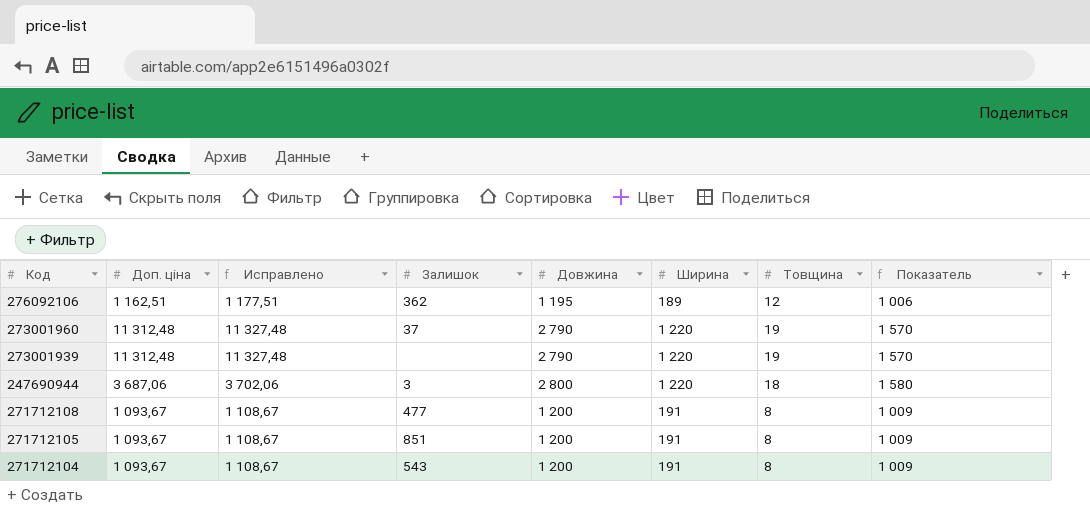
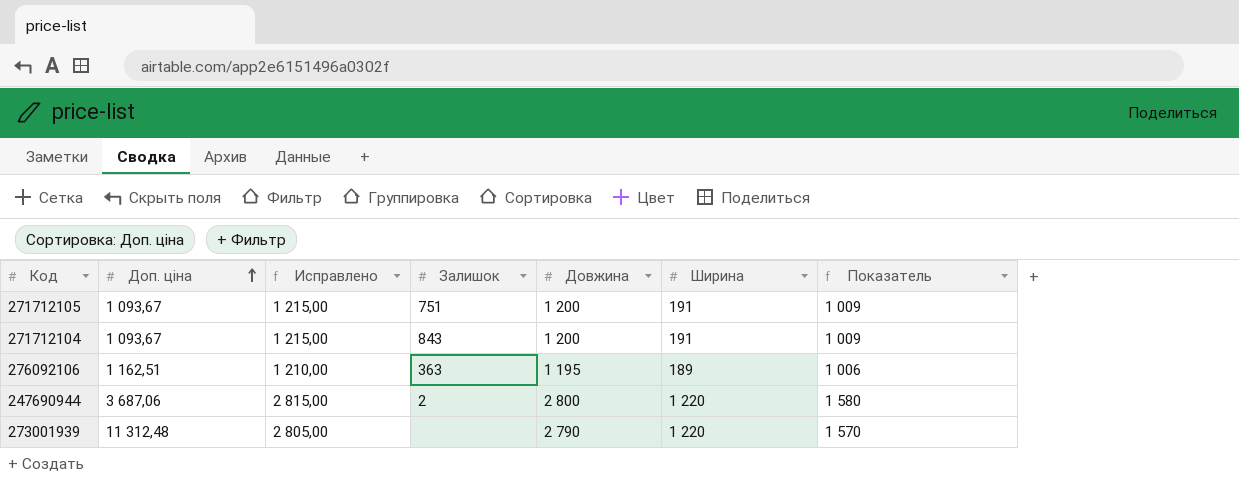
row order: none -> Доп. ціна ascending
column Товщина | position: 7 -> none
column Исправлено | formula: [Доп. ціна] + 15 -> [Довжина] + 15
row 273001960: 11 312,48 | 11 327,48 | 37 | 2 790 | 1 220 | 19 | 1 570 -> none
row 271712108: 1 093,67 | 1 108,67 | 477 | 1 200 | 191 | 8 | 1 009 -> none
271712105 | Залишок: 851 -> 751
271712104 | Залишок: 543 -> 843
276092106 | Залишок: 362 -> 363
247690944 | Залишок: 3 -> 2

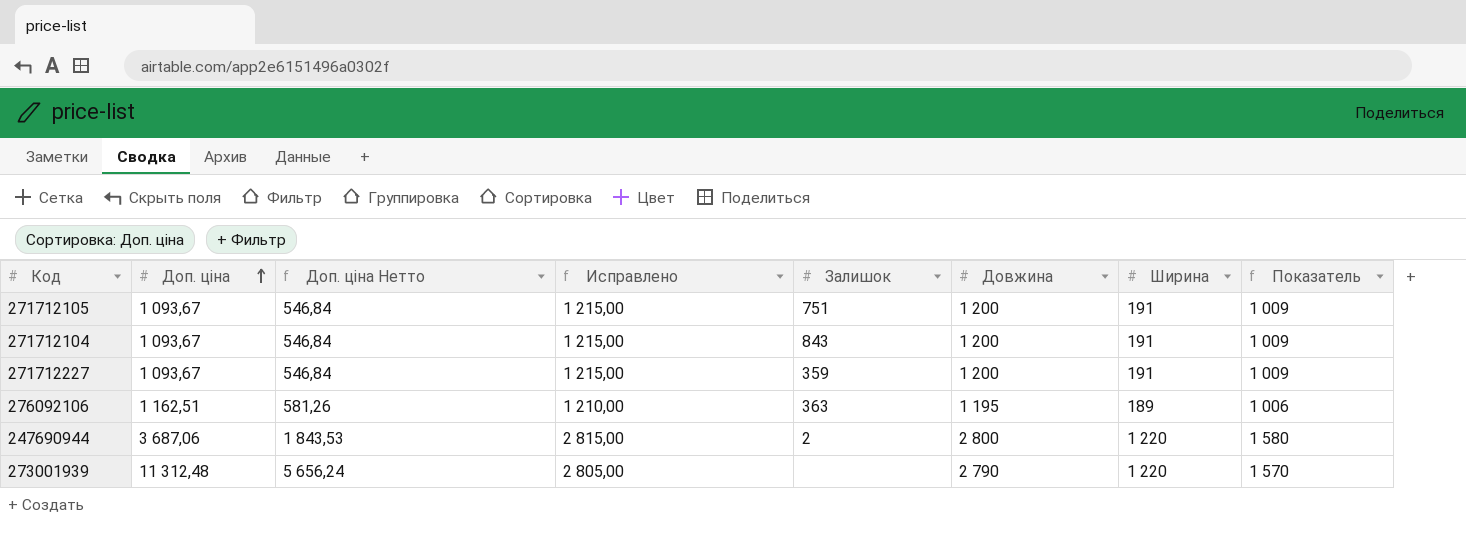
column Доп. ціна Нетто | formula: none -> [Доп. ціна] * 0,5
row 271712227: none -> 1 093,67 | 546,84 | 1 215,00 | 359 | 1 200 | 191 | 1 009

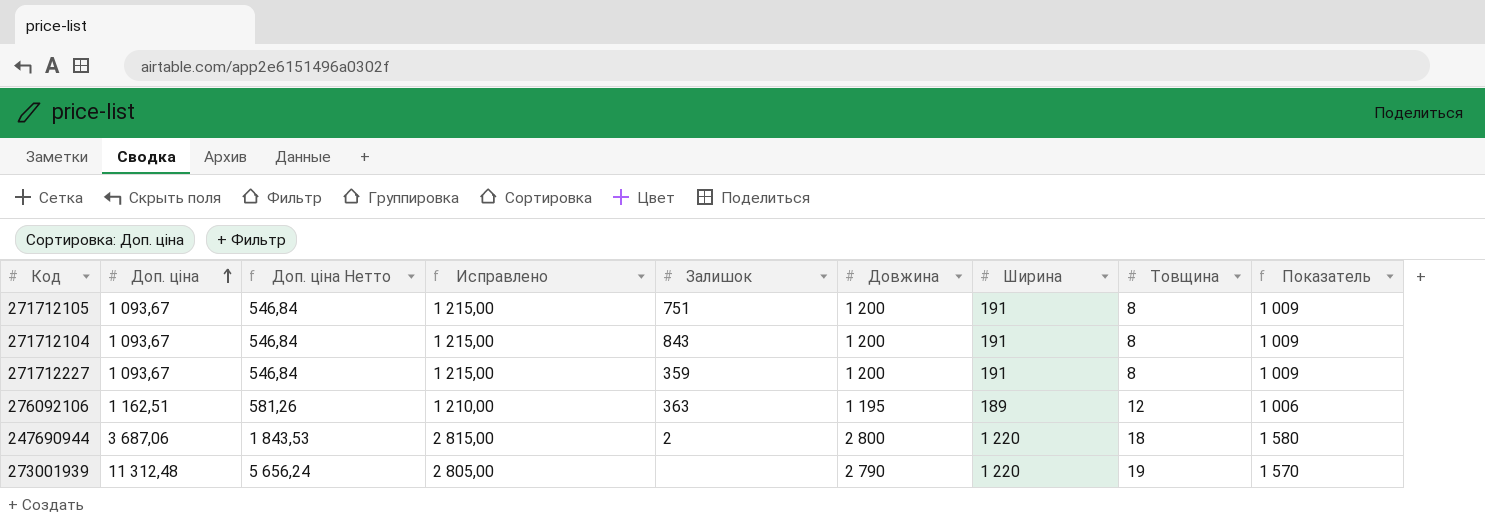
column Товщина | position: none -> 8

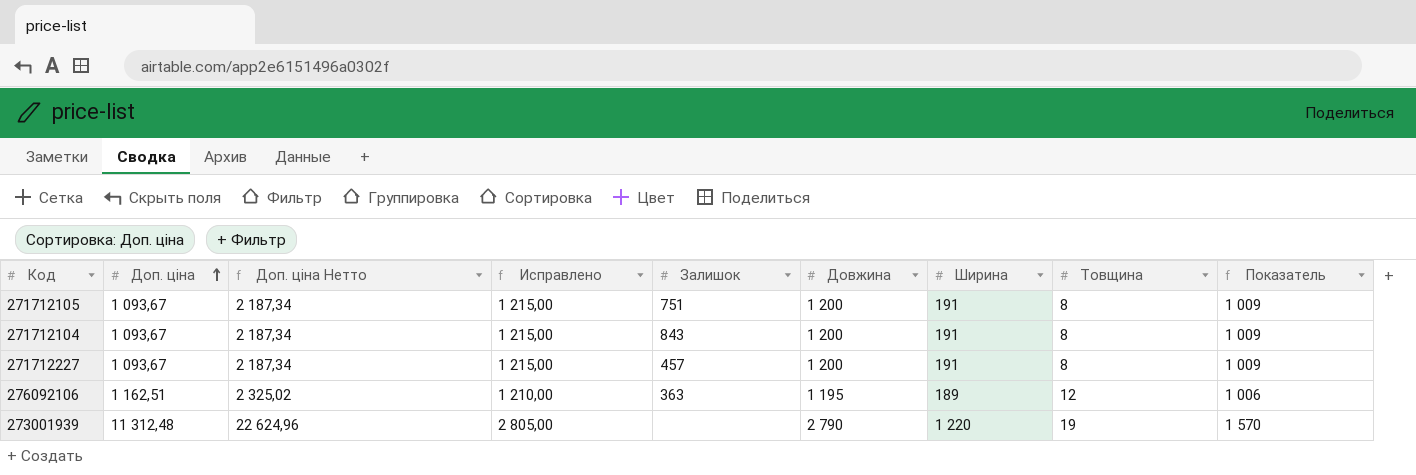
column Доп. ціна Нетто | formula: [Доп. ціна] * 0,5 -> [Доп. ціна] * 2
row 247690944: 3 687,06 | 1 843,53 | 2 815,00 | 2 | 2 800 | 1 220 | 18 | 1 580 -> none
271712227 | Залишок: 359 -> 457

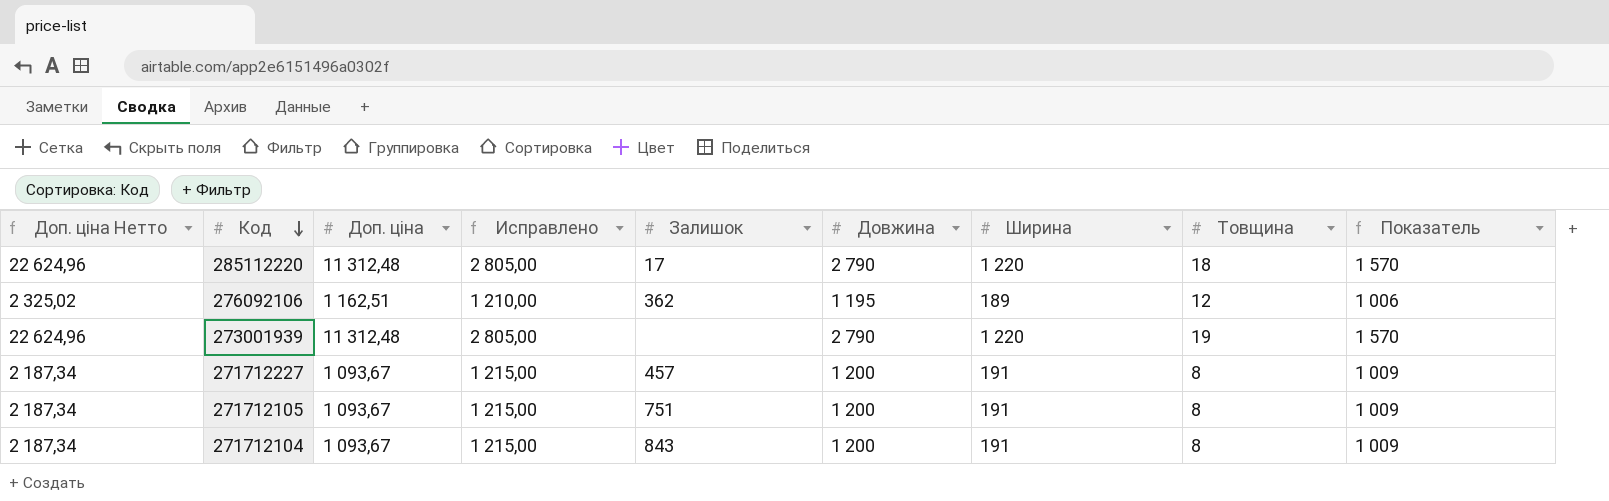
row order: Доп. ціна ascending -> Код descending
column Доп. ціна Нетто | position: 3 -> 1
row 285112220: none -> 22 624,96 | 11 312,48 | 2 805,00 | 17 | 2 790 | 1 220 | 18 | 1 570
276092106 | Залишок: 363 -> 362

